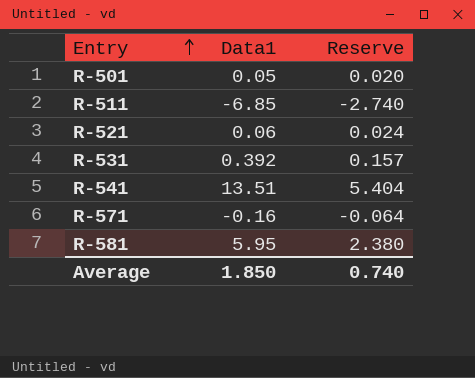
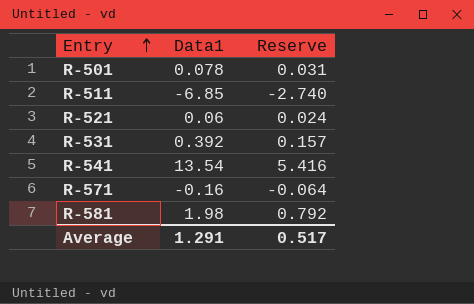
R-501 | Data1: 0.05 -> 0.078
R-501 | Reserve: 0.020 -> 0.031
R-541 | Data1: 13.51 -> 13.54
R-541 | Reserve: 5.404 -> 5.416
R-581 | Data1: 5.95 -> 1.98
R-581 | Reserve: 2.380 -> 0.792
Average | Data1: 1.850 -> 1.291
Average | Reserve: 0.740 -> 0.517

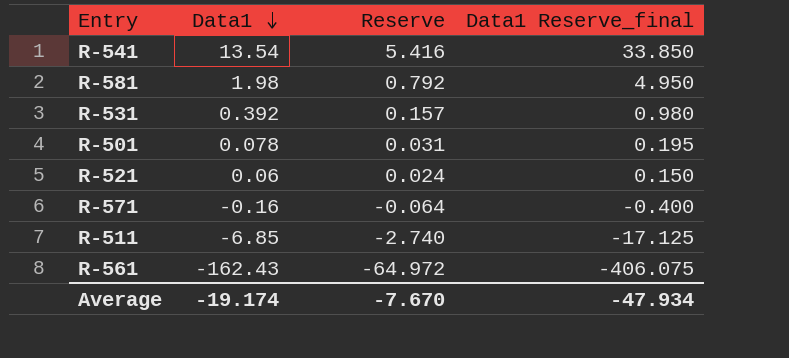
row order: Entry ascending -> Data1 descending
column Data1 Reserve_final | formula: none -> [Data1] * 2.5
row R-561: none -> -162.43 | -64.972 | -406.075
Average | Data1: 1.291 -> -19.174
Average | Reserve: 0.517 -> -7.670

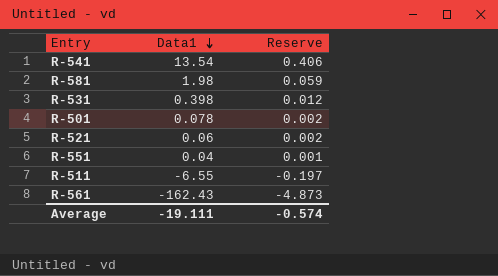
column Data1 Reserve_final | formula: [Data1] * 2.5 -> none
column Reserve | formula: [Data1] * 0.4 -> [Data1] * 0.03
row R-571: -0.16 | -0.064 | -0.400 -> none
R-531 | Data1: 0.392 -> 0.398
row R-551: none -> 0.04 | 0.001
R-511 | Data1: -6.85 -> -6.55
Average | Data1: -19.174 -> -19.111
Average | Reserve: -7.670 -> -0.574

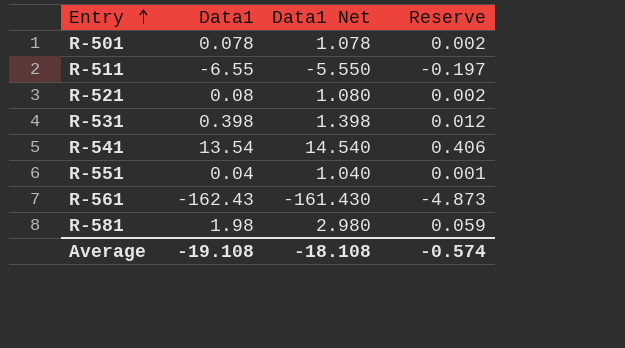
row order: Data1 descending -> Entry ascending
column Data1 Net | formula: none -> [Data1] + 1
R-521 | Data1: 0.06 -> 0.08
Average | Data1: -19.111 -> -19.108

